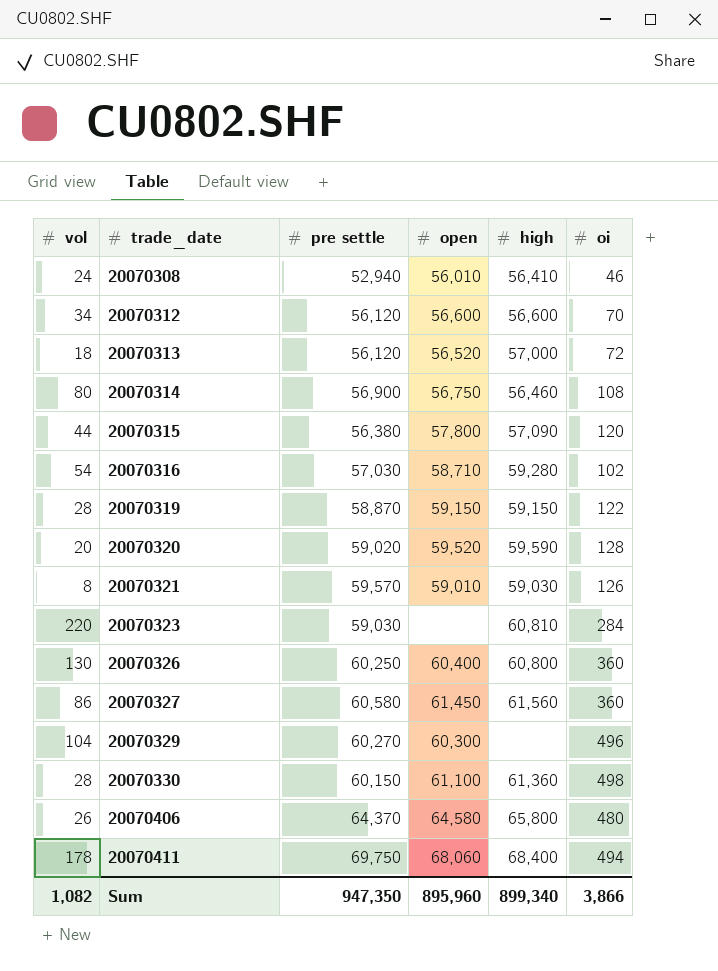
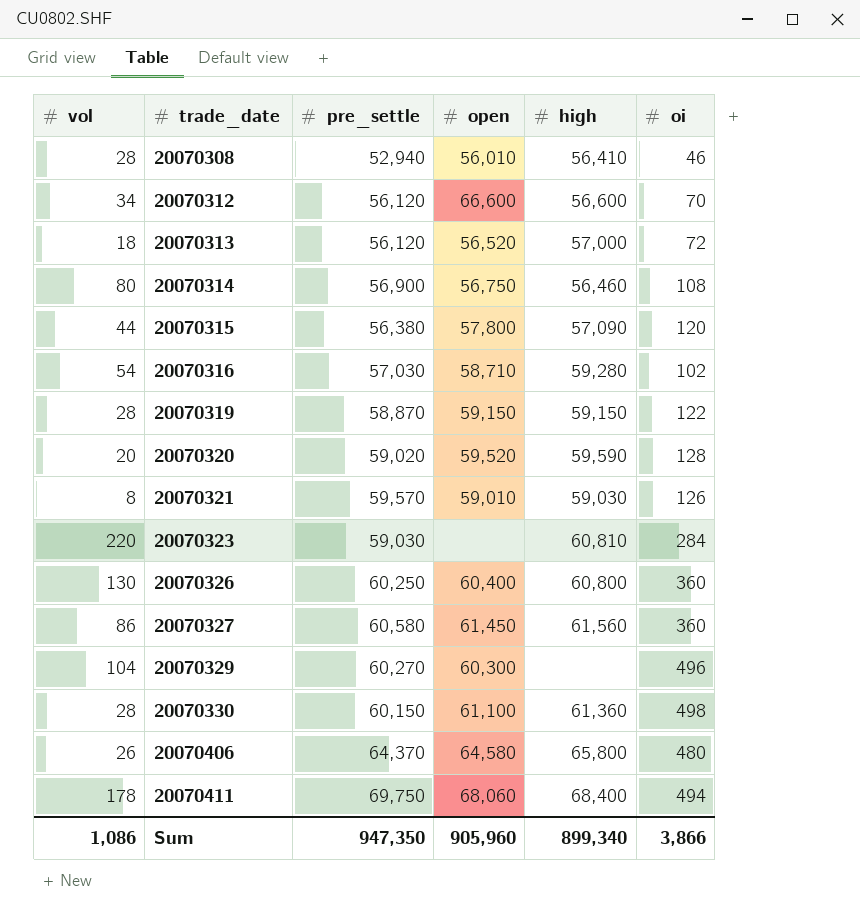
column name: pre settle -> pre_settle
20070308 | vol: 24 -> 28
20070312 | open: 56,600 -> 66,600
Sum | vol: 1,082 -> 1,086
Sum | open: 895,960 -> 905,960

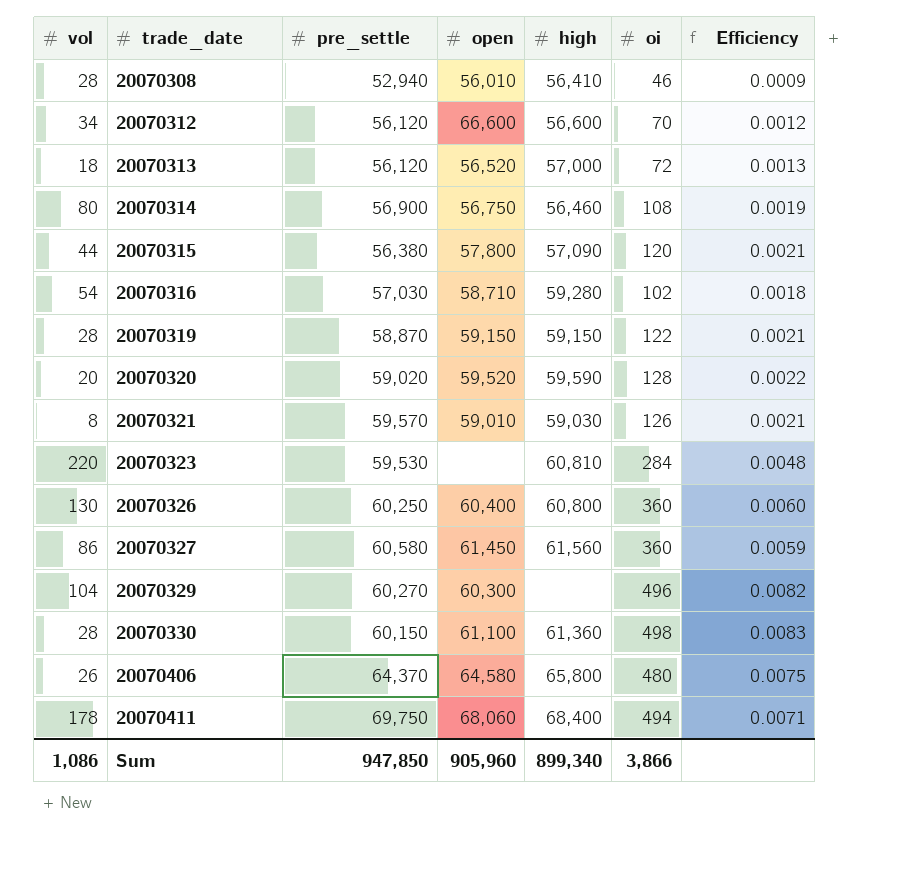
column Efficiency | formula: none -> [oi] / [pre_settle]
20070323 | pre_settle: 59,030 -> 59,530
Sum | pre_settle: 947,350 -> 947,850

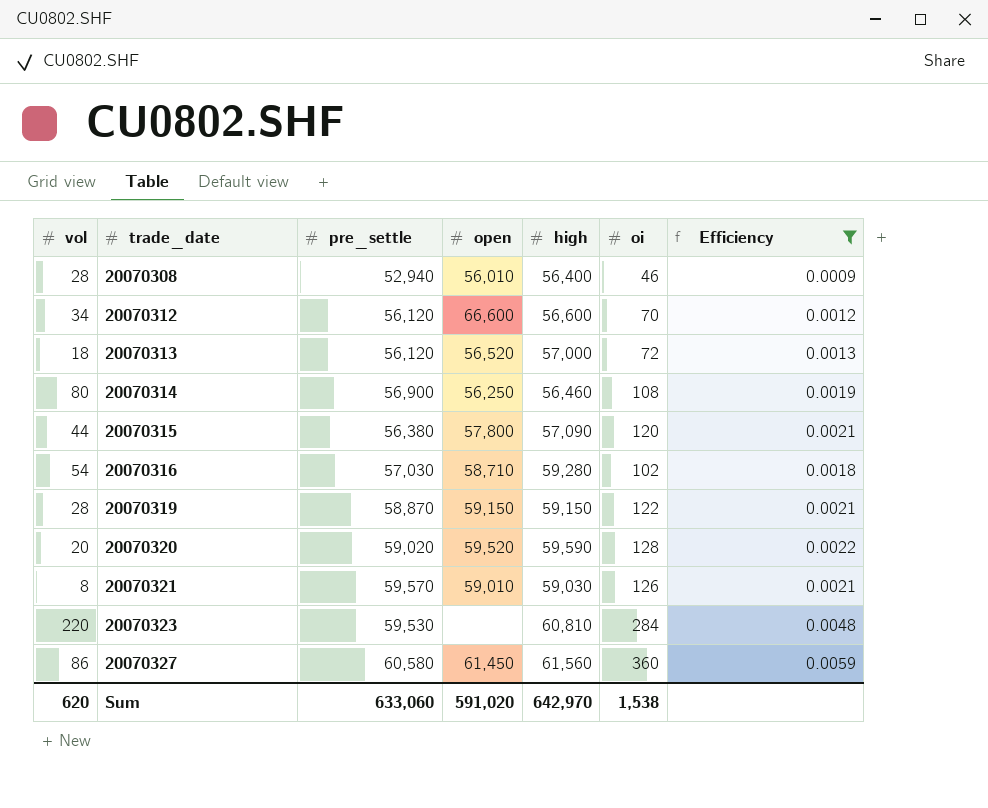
filter: none -> Efficiency <= 0.0059
20070308 | high: 56,410 -> 56,400
20070314 | open: 56,750 -> 56,250
Sum | vol: 1,086 -> 620
Sum | pre_settle: 947,850 -> 633,060
Sum | open: 905,960 -> 591,020
Sum | high: 899,340 -> 642,970
Sum | oi: 3,866 -> 1,538

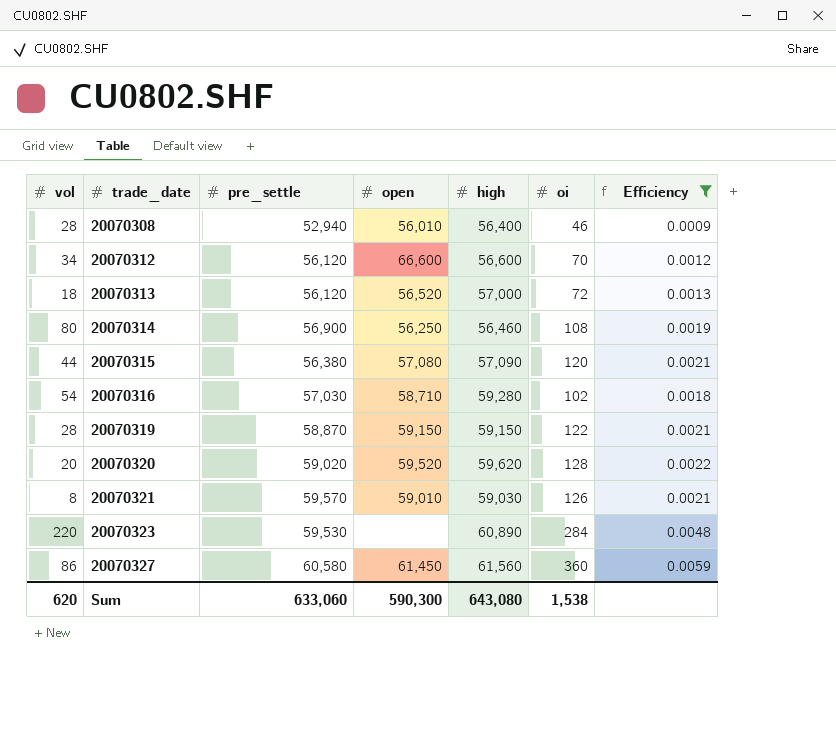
20070315 | open: 57,800 -> 57,080
20070320 | high: 59,590 -> 59,620
20070323 | high: 60,810 -> 60,890
Sum | open: 591,020 -> 590,300
Sum | high: 642,970 -> 643,080

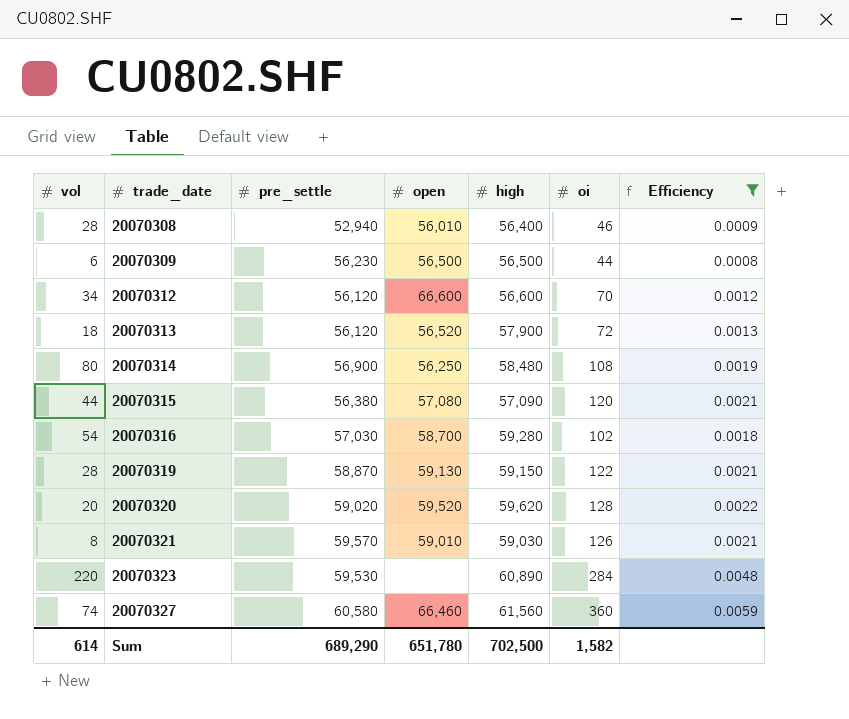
row 20070309: none -> 6 | 56,230 | 56,500 | 56,500 | 44 | 0.0008
20070313 | high: 57,000 -> 57,900
20070314 | high: 56,460 -> 58,480
20070316 | open: 58,710 -> 58,700
20070319 | open: 59,150 -> 59,130
20070327 | vol: 86 -> 74
20070327 | open: 61,450 -> 66,460
Sum | vol: 620 -> 614
Sum | pre_settle: 633,060 -> 689,290
Sum | open: 590,300 -> 651,780
Sum | high: 643,080 -> 702,500
Sum | oi: 1,538 -> 1,582

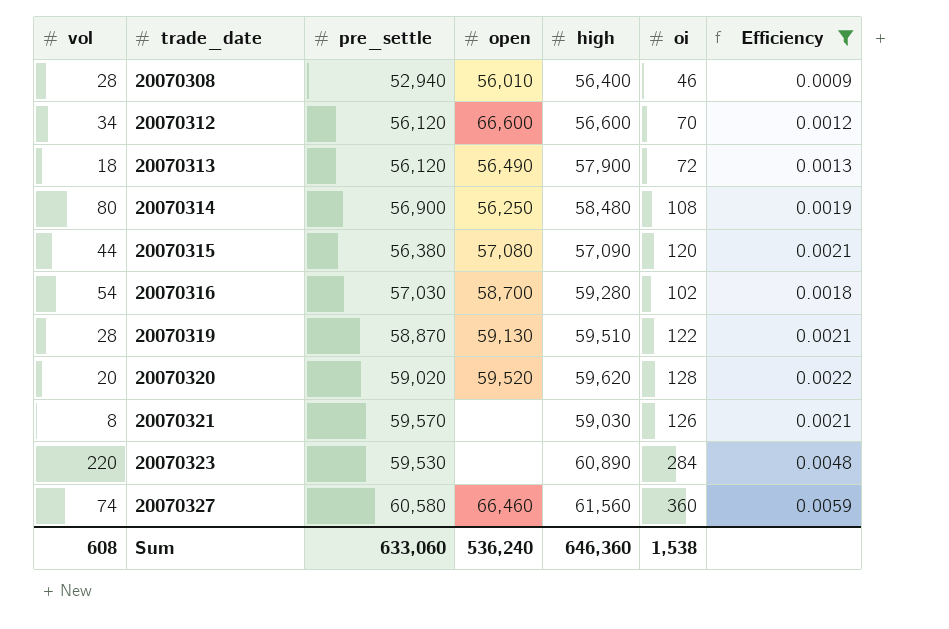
row 20070309: 6 | 56,230 | 56,500 | 56,500 | 44 | 0.0008 -> none
20070313 | open: 56,520 -> 56,490
20070319 | high: 59,150 -> 59,510
20070321 | open: 59,010 -> none
Sum | vol: 614 -> 608
Sum | pre_settle: 689,290 -> 633,060
Sum | open: 651,780 -> 536,240
Sum | high: 702,500 -> 646,360
Sum | oi: 1,582 -> 1,538

